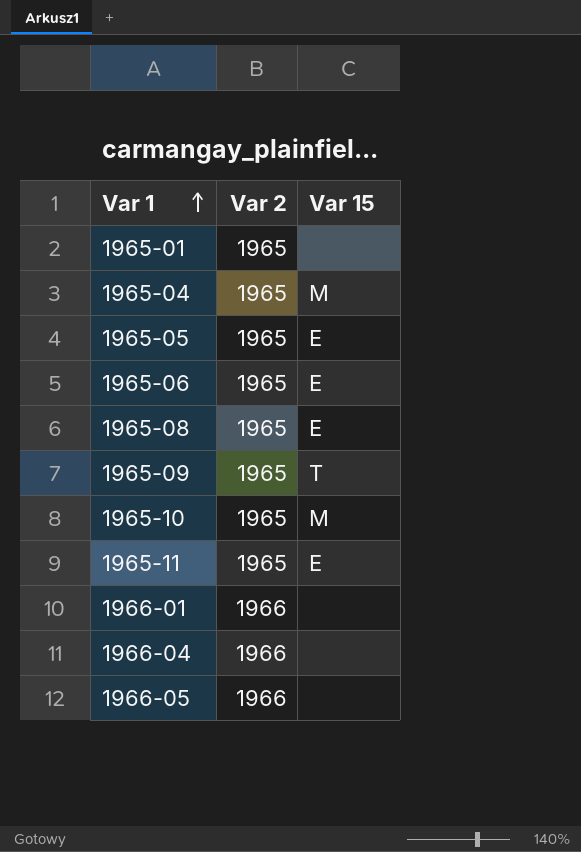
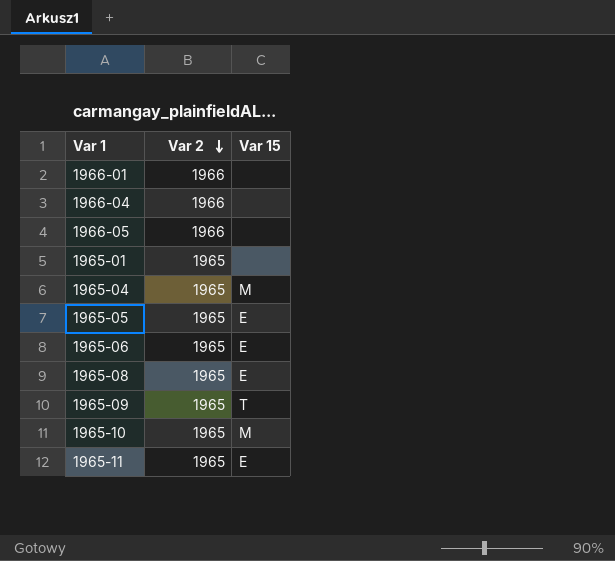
row order: Var 1 ascending -> Var 2 descending

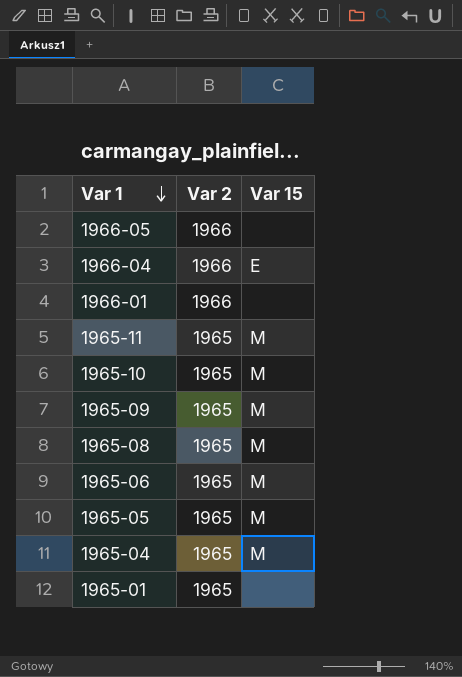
row order: Var 2 descending -> Var 1 descending
1966-04 | Var 15: none -> E
1965-11 | Var 15: E -> M
1965-09 | Var 15: T -> M
1965-08 | Var 15: E -> M
1965-06 | Var 15: E -> M
1965-05 | Var 15: E -> M

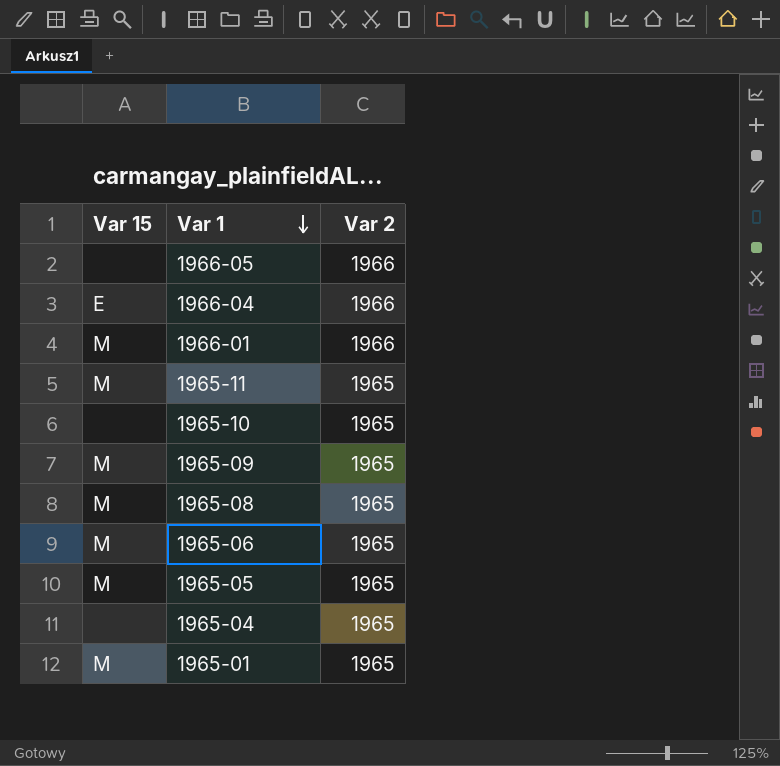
column Var 15 | position: 3 -> 1
1966-01 | Var 15: none -> M
1965-10 | Var 15: M -> none
1965-04 | Var 15: M -> none
1965-01 | Var 15: none -> M

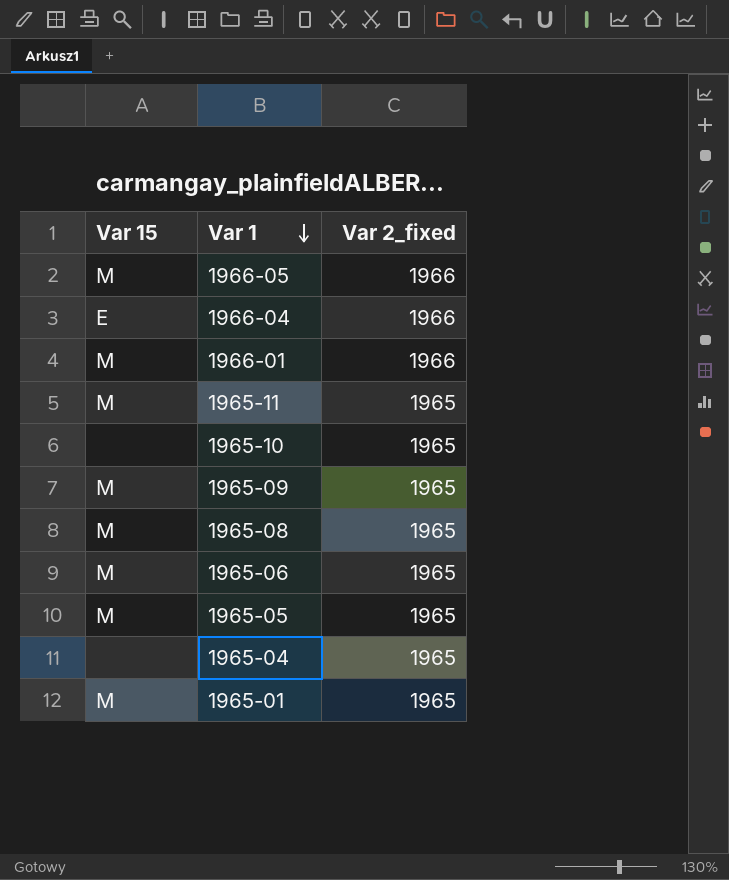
column name: Var 2 -> Var 2_fixed
1966-05 | Var 15: none -> M

